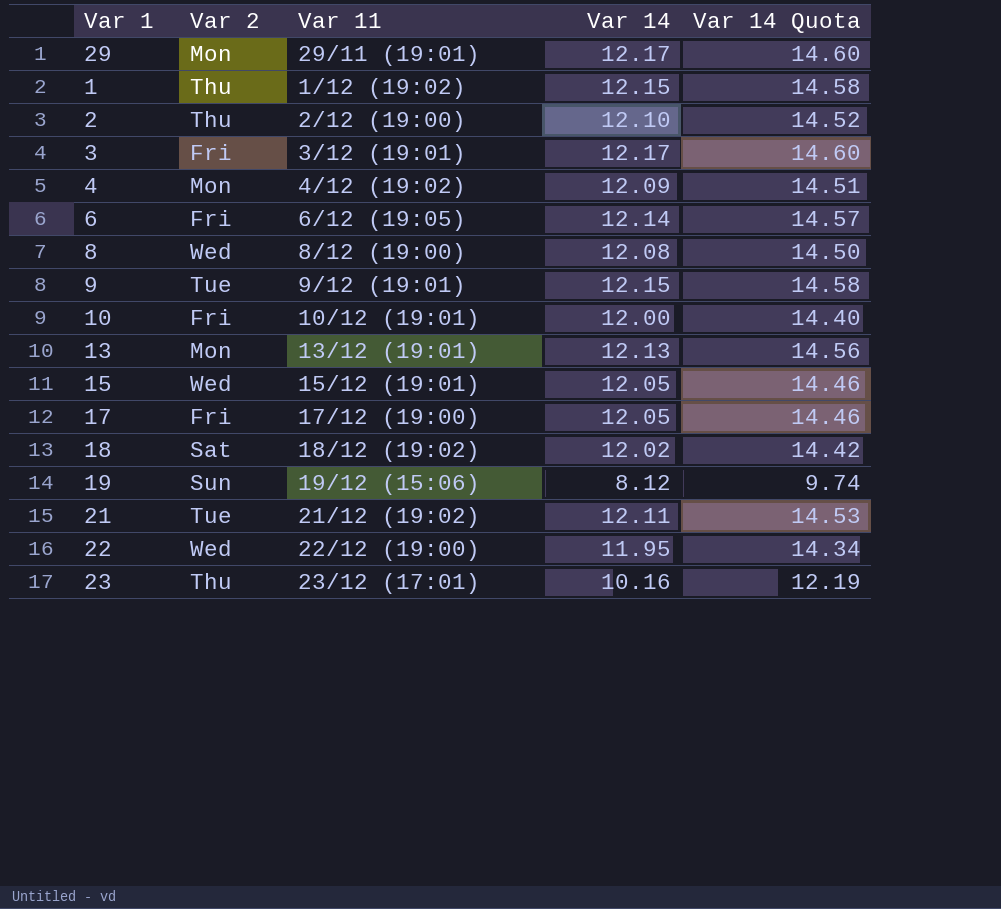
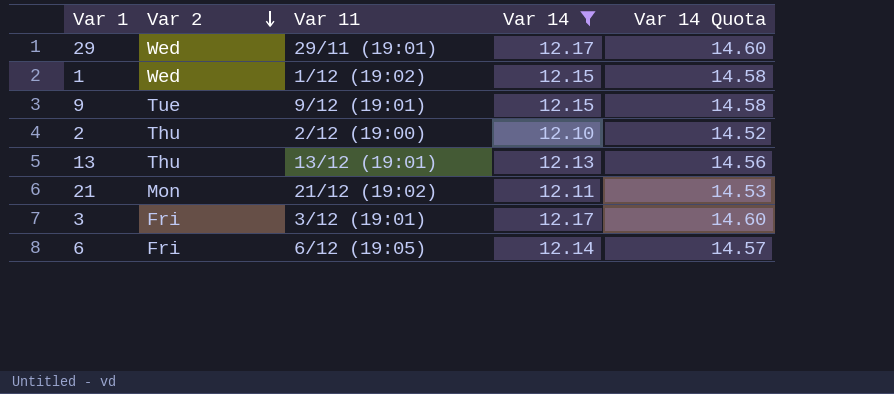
filter: none -> Var 14 >= 12.10
row order: none -> Var 2 descending
29 | Var 2: Mon -> Wed
1 | Var 2: Thu -> Wed
13 | Var 2: Mon -> Thu
21 | Var 2: Tue -> Mon

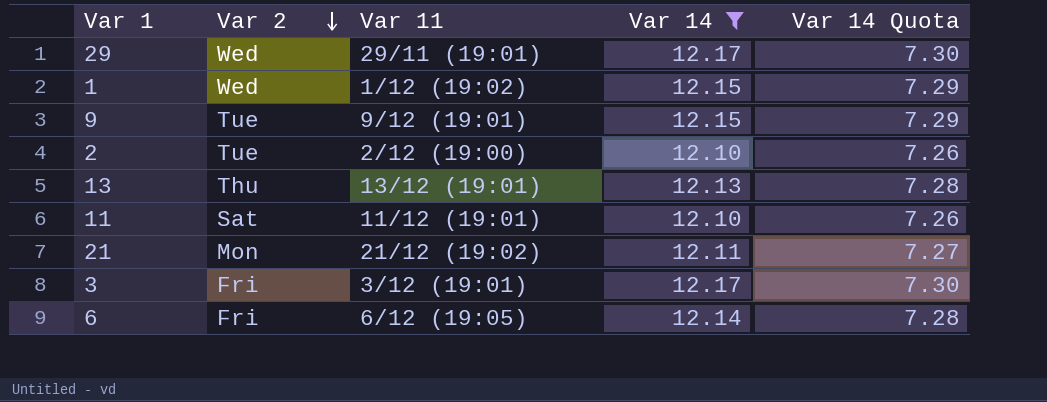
column Var 14 Quota | formula: [Var 14] * 1.2 -> [Var 14] * 0.6
2 | Var 2: Thu -> Tue
row 11: none -> Sat | 11/12 (19:01) | 12.10 | 7.26

